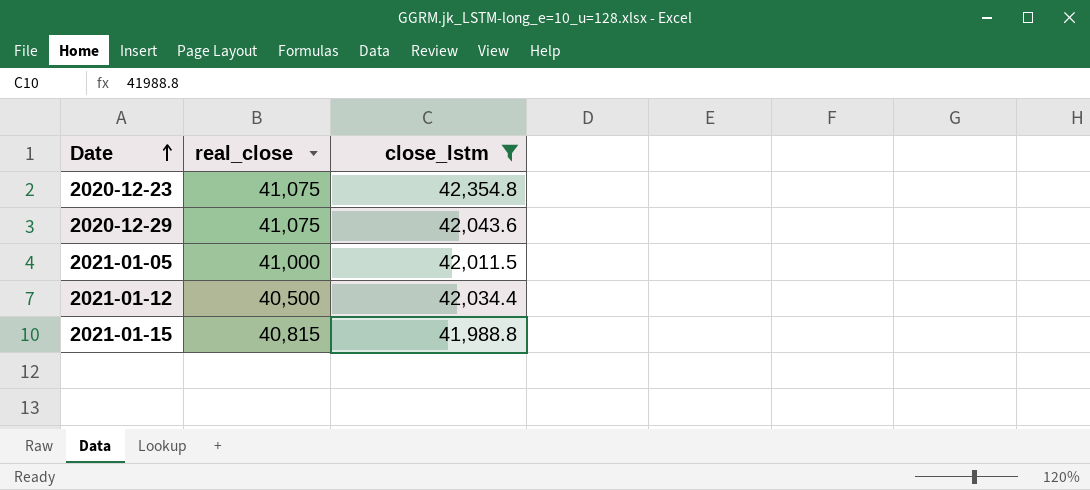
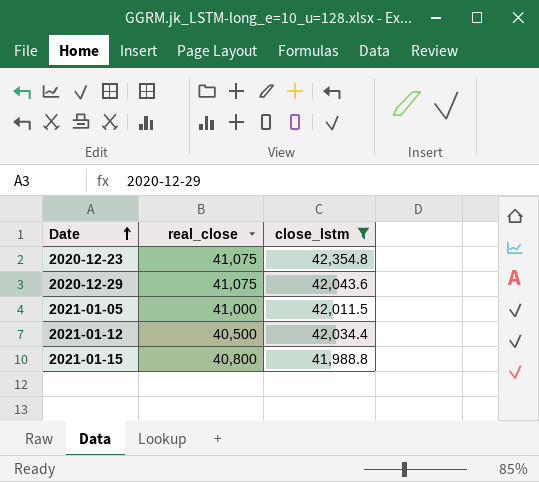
2021-01-15 | real_close: 40,815 -> 40,800

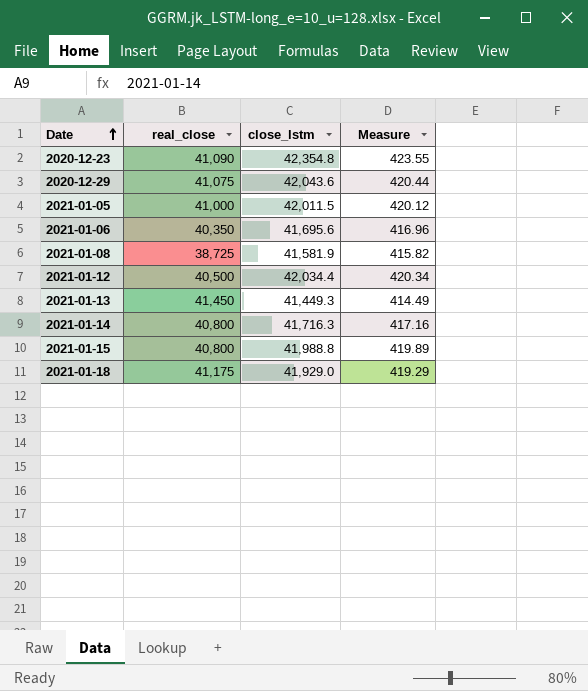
filter: close_lstm >= 41,988.8 -> none
column Measure | formula: none -> [close_lstm] * 0.01
2020-12-23 | real_close: 41,075 -> 41,090

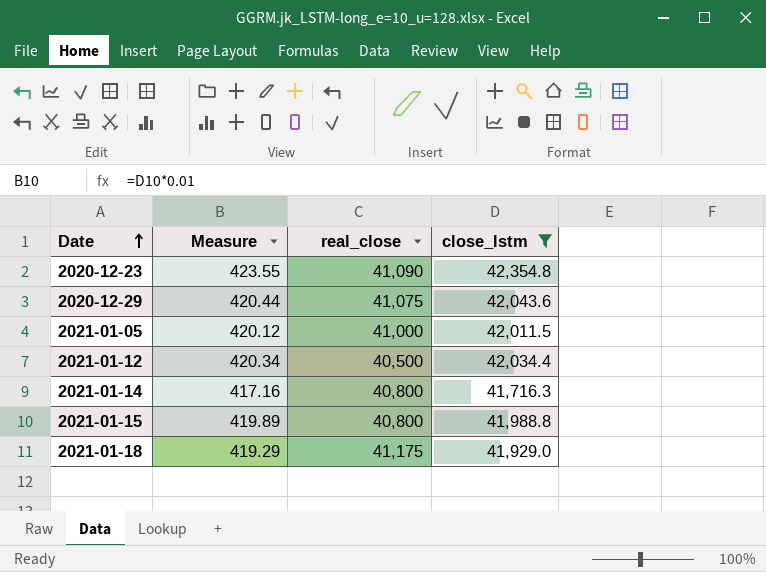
filter: none -> close_lstm >= 41,716.3
column Measure | position: 4 -> 2

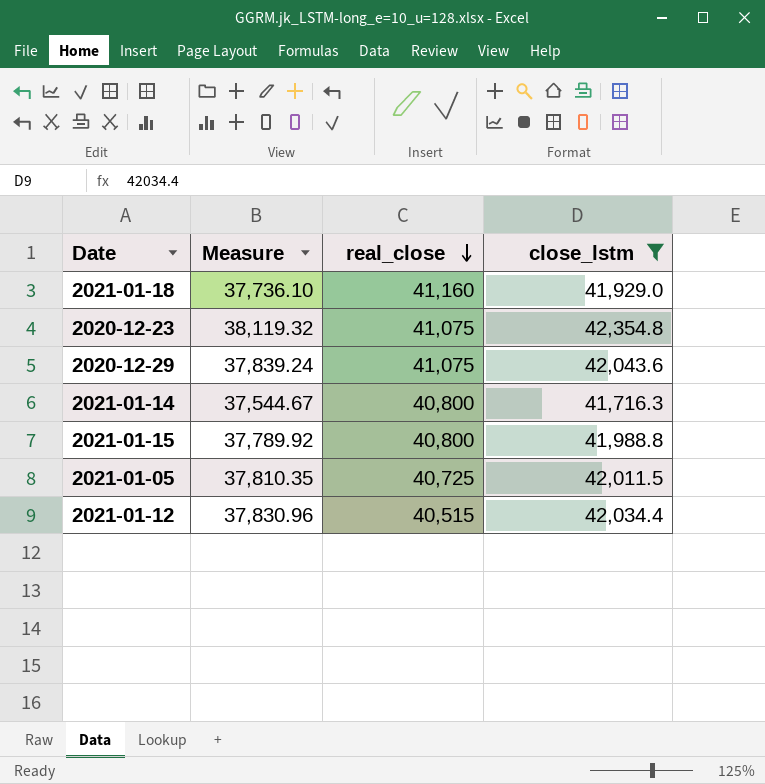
row order: Date ascending -> real_close descending
column Measure | formula: [close_lstm] * 0.01 -> [close_lstm] * 0.9
2021-01-18 | real_close: 41,175 -> 41,160
2020-12-23 | real_close: 41,090 -> 41,075
2021-01-05 | real_close: 41,000 -> 40,725
2021-01-12 | real_close: 40,500 -> 40,515

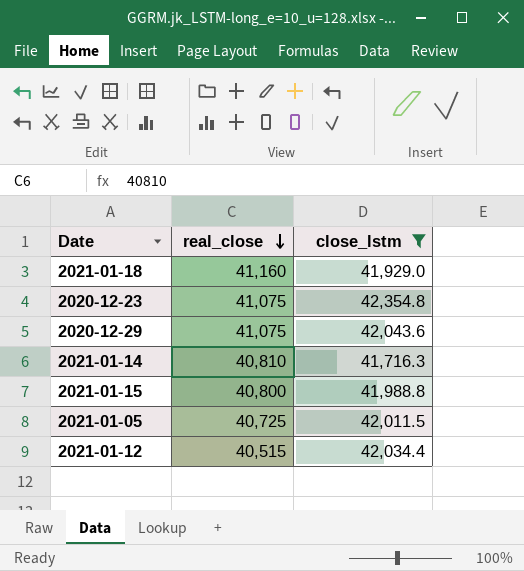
column Measure | formula: [close_lstm] * 0.9 -> none
2021-01-14 | real_close: 40,800 -> 40,810

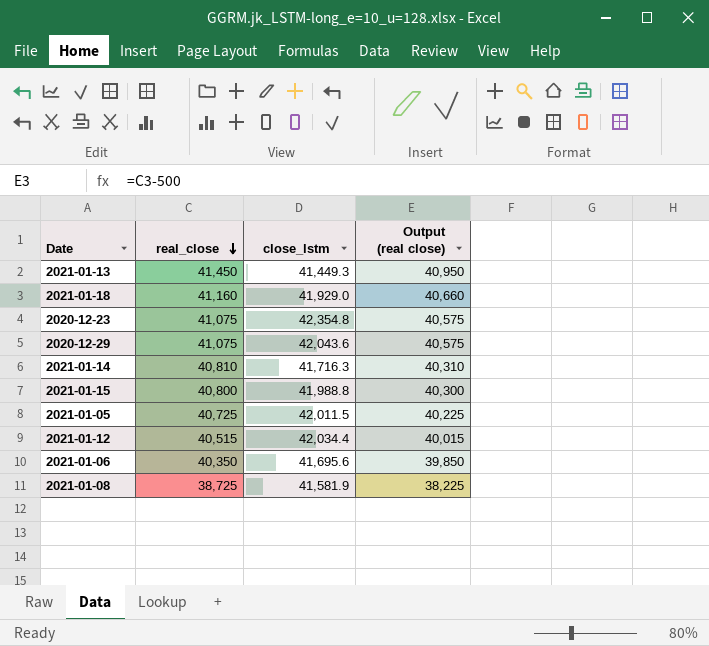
filter: close_lstm >= 41,716.3 -> none
column Output (real close) | formula: none -> [real_close] - 500

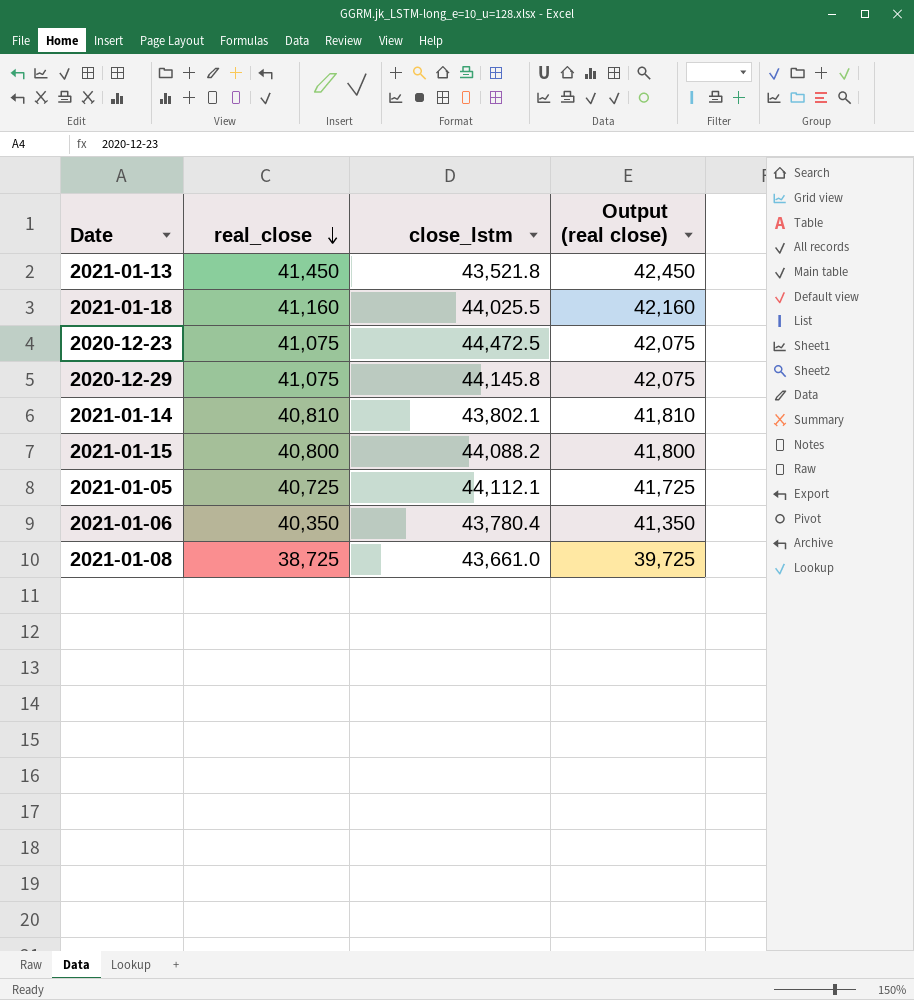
column Output (real close) | formula: [real_close] - 500 -> [real_close] + 1000
row 2021-01-12: 40,515 | 42,034.4 | 40,015 -> none
2021-01-13 | close_lstm: 41,449.3 -> 43,521.8
2021-01-18 | close_lstm: 41,929.0 -> 44,025.5
2020-12-23 | close_lstm: 42,354.8 -> 44,472.5
2020-12-29 | close_lstm: 42,043.6 -> 44,145.8
2021-01-14 | close_lstm: 41,716.3 -> 43,802.1
2021-01-15 | close_lstm: 41,988.8 -> 44,088.2
2021-01-05 | close_lstm: 42,011.5 -> 44,112.1
2021-01-06 | close_lstm: 41,695.6 -> 43,780.4
2021-01-08 | close_lstm: 41,581.9 -> 43,661.0

